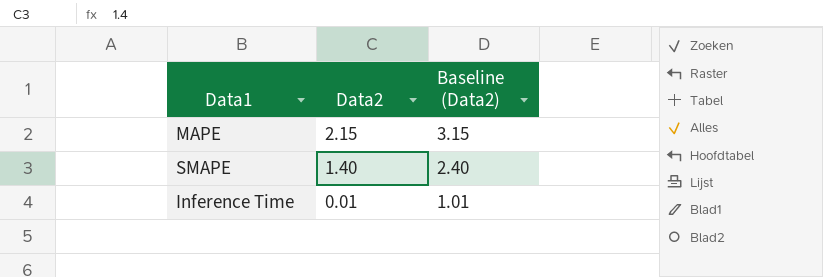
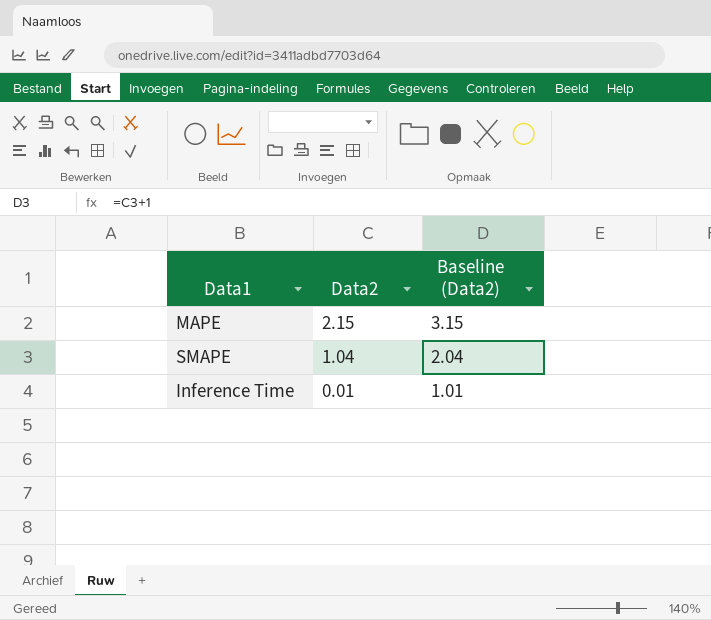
SMAPE | Data2: 1.40 -> 1.04
SMAPE | Baseline (Data2): 2.40 -> 2.04

